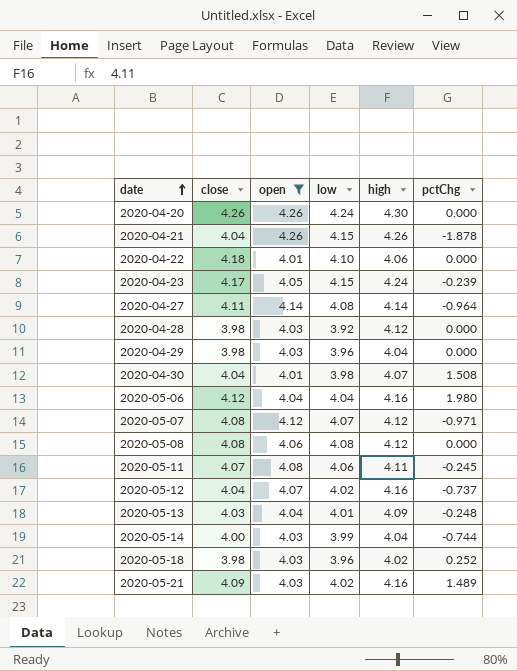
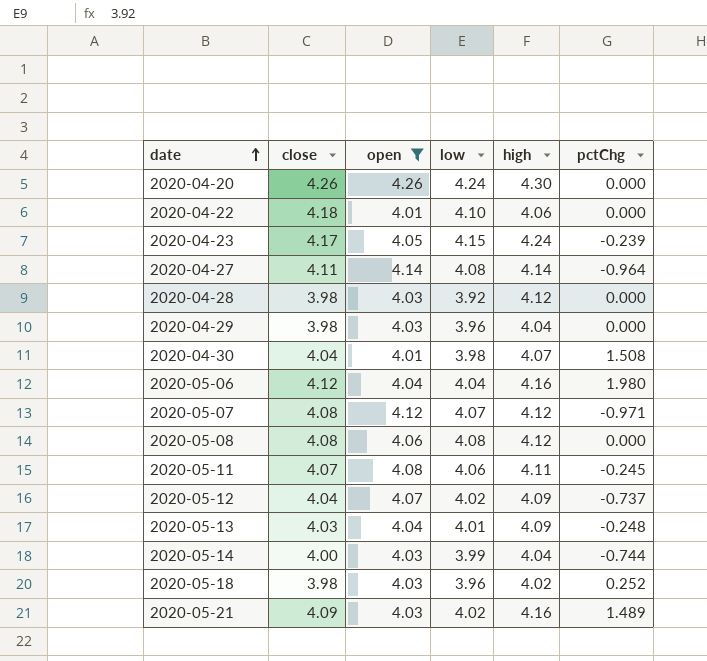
row 2020-04-21: 4.04 | 4.26 | 4.15 | 4.26 | -1.878 -> none
2020-05-12 | high: 4.16 -> 4.09

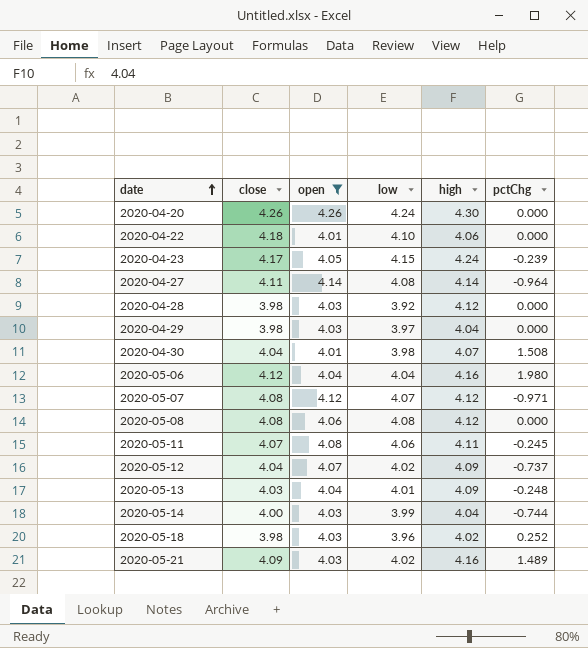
2020-04-29 | low: 3.96 -> 3.97

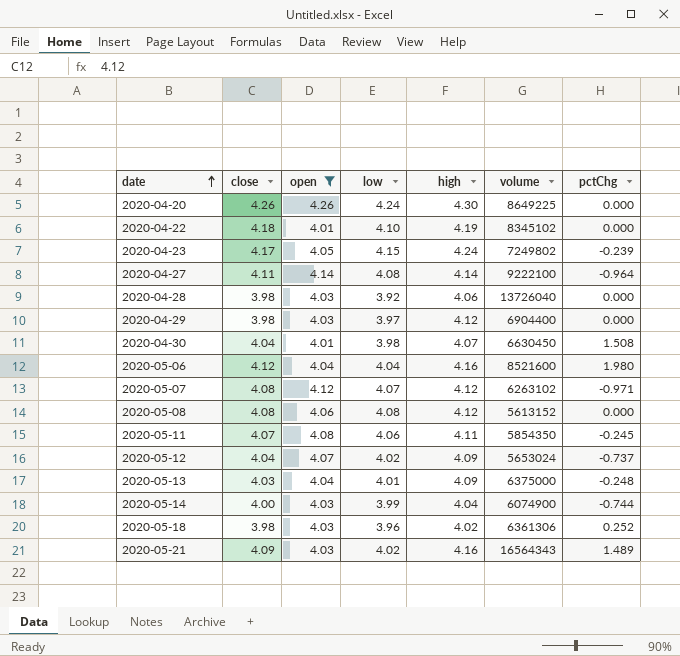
column volume | position: none -> 6
2020-04-22 | high: 4.06 -> 4.19
2020-04-28 | high: 4.12 -> 4.06
2020-04-29 | high: 4.04 -> 4.12

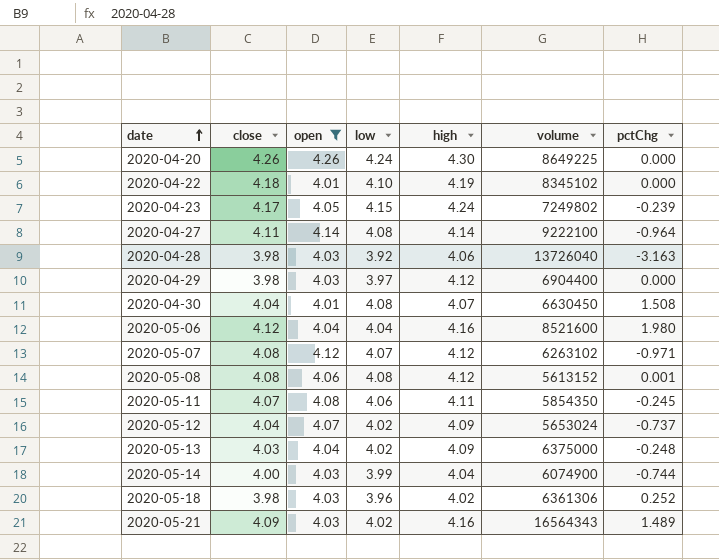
2020-04-28 | pctChg: 0.000 -> -3.163
2020-04-30 | low: 3.98 -> 4.08
2020-05-08 | pctChg: 0.000 -> 0.001
2020-05-13 | low: 4.01 -> 4.02

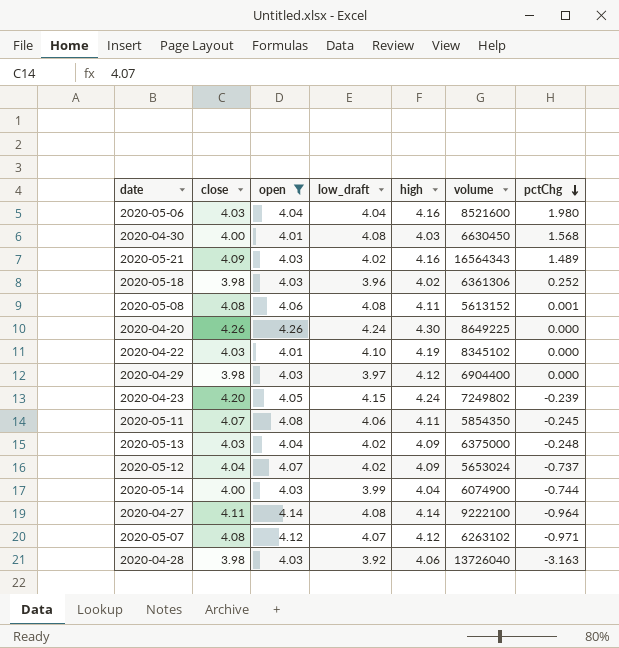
row order: date ascending -> pctChg descending
column name: low -> low_draft
2020-05-06 | close: 4.12 -> 4.03
2020-04-30 | close: 4.04 -> 4.00
2020-04-30 | high: 4.07 -> 4.03
2020-04-30 | pctChg: 1.508 -> 1.568
2020-05-08 | high: 4.12 -> 4.11
2020-04-22 | close: 4.18 -> 4.03
2020-04-23 | close: 4.17 -> 4.20

